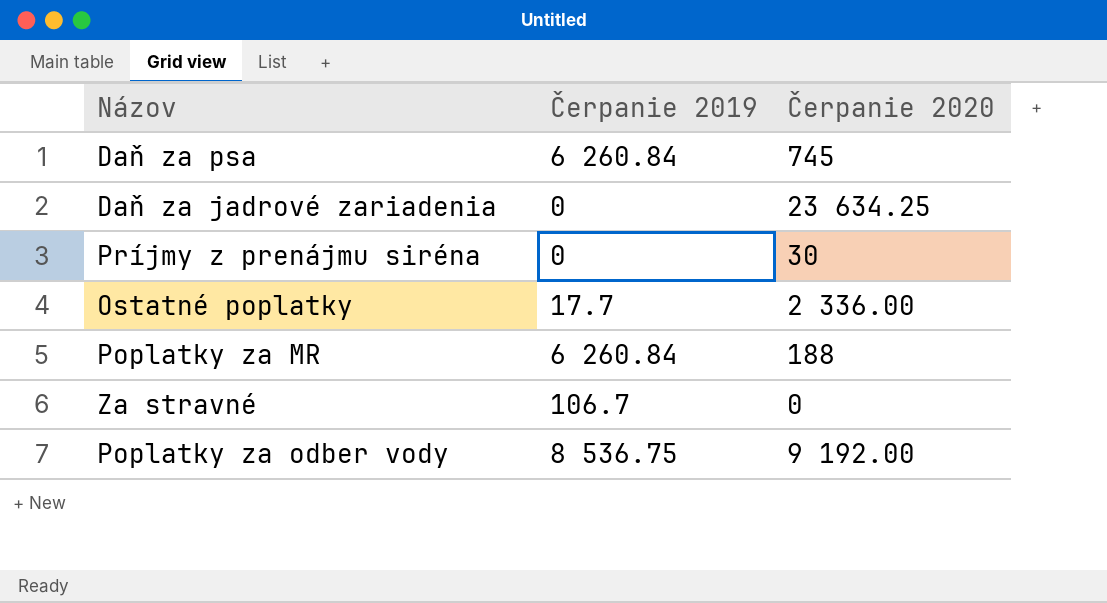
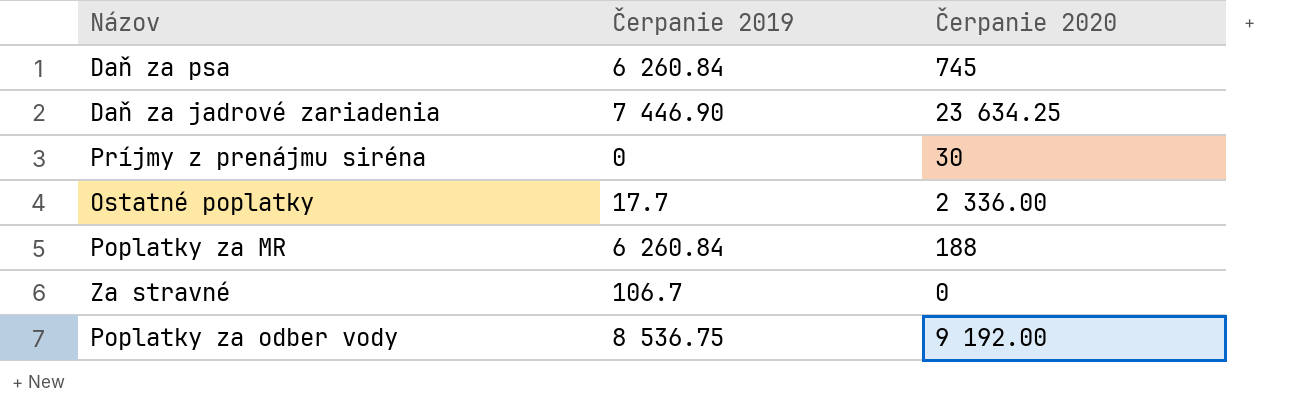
Daň za jadrové zariadenia | Čerpanie 2019: 0 -> 7 446.90

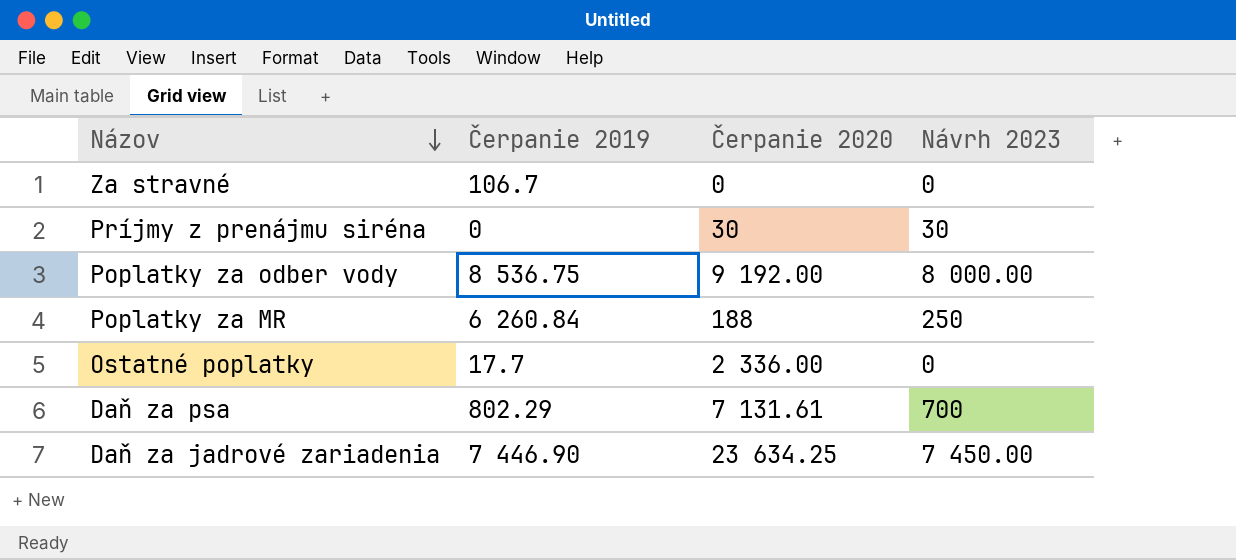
row order: none -> Názov descending
column Návrh 2023 | position: none -> 4
Daň za psa | Čerpanie 2019: 6 260.84 -> 802.29
Daň za psa | Čerpanie 2020: 745 -> 7 131.61

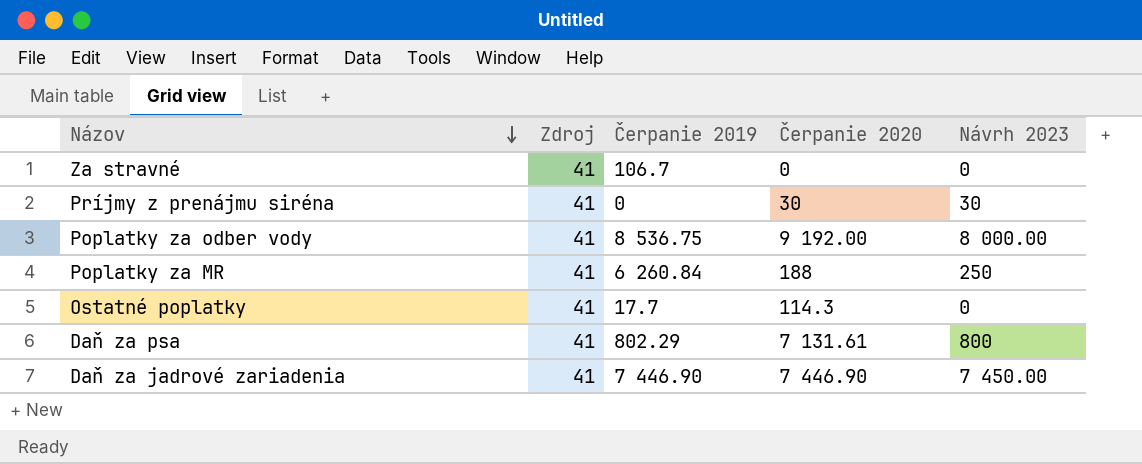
column Zdroj | position: none -> 2
Ostatné poplatky | Čerpanie 2020: 2 336.00 -> 114.3
Daň za psa | Návrh 2023: 700 -> 800
Daň za jadrové zariadenia | Čerpanie 2020: 23 634.25 -> 7 446.90

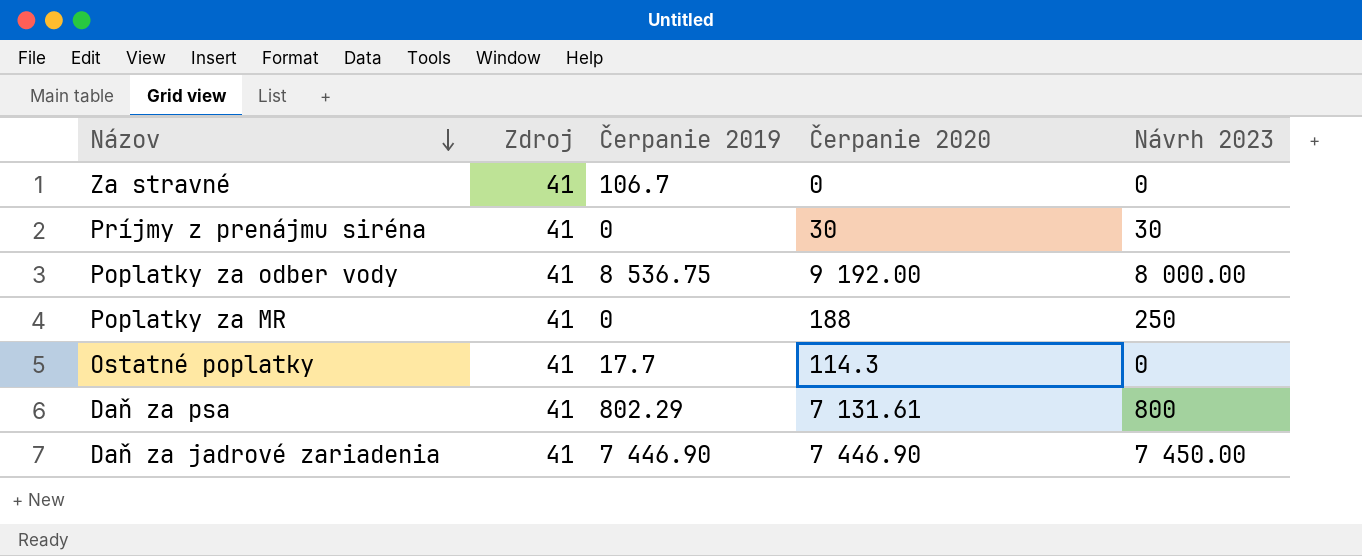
Poplatky za MR | Čerpanie 2019: 6 260.84 -> 0

